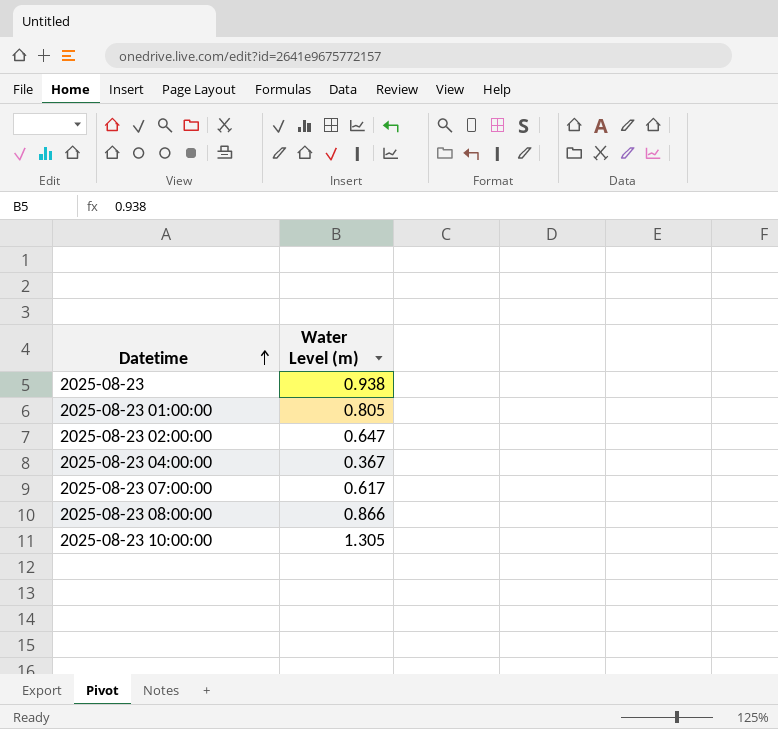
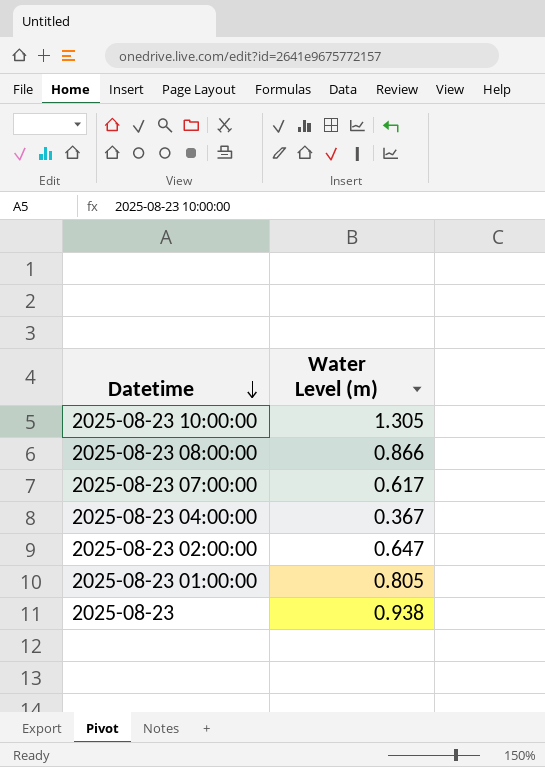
row order: Datetime ascending -> Datetime descending

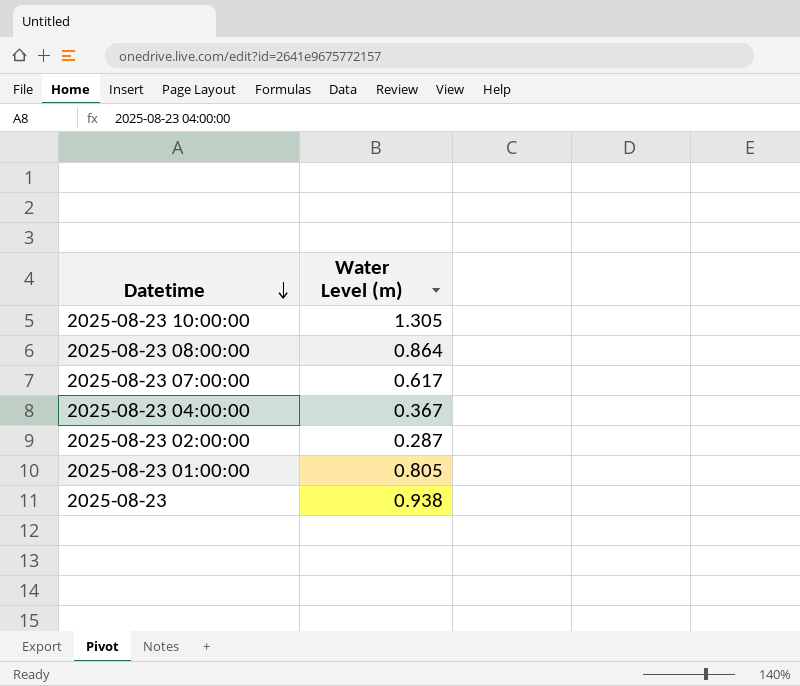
2025-08-23 08:00:00 | Water Level (m): 0.866 -> 0.864
2025-08-23 02:00:00 | Water Level (m): 0.647 -> 0.287

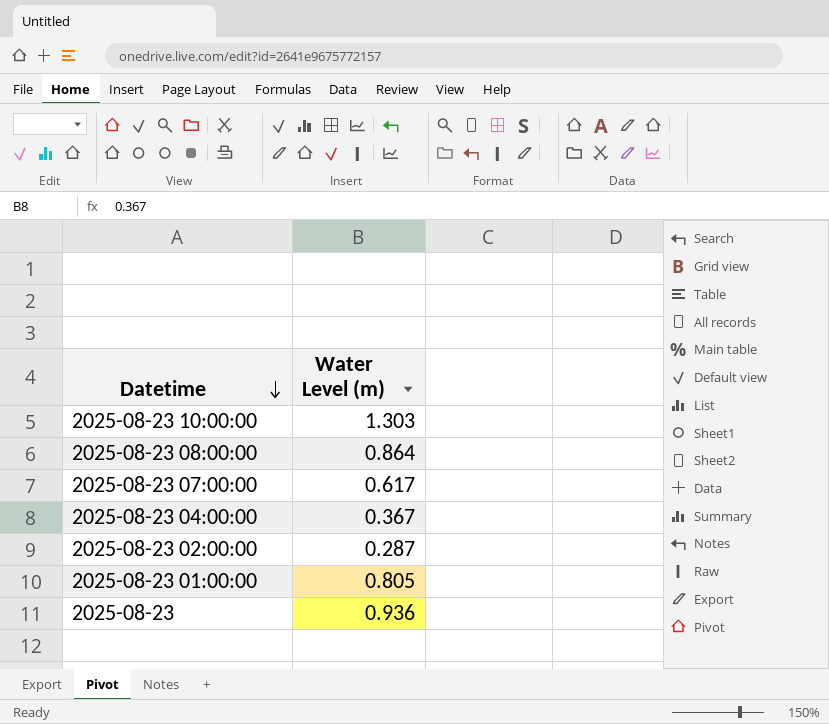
2025-08-23 10:00:00 | Water Level (m): 1.305 -> 1.303
2025-08-23 | Water Level (m): 0.938 -> 0.936

